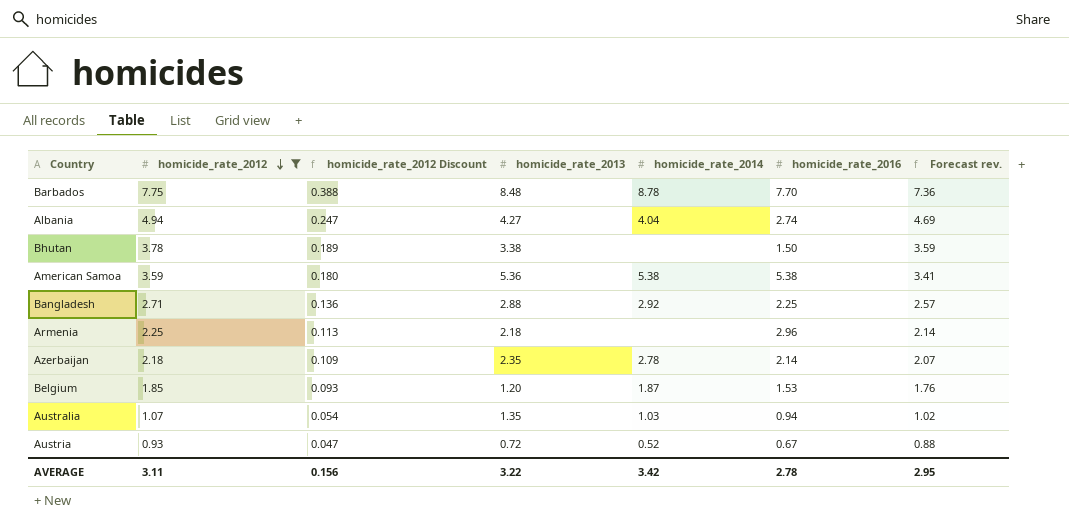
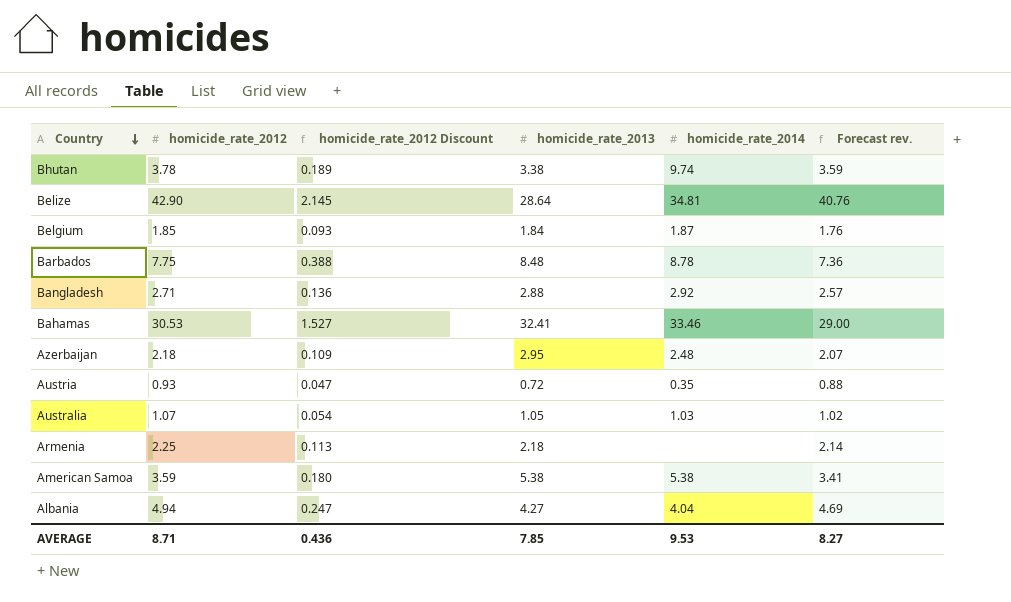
filter: homicide_rate_2012 <= 7.75 -> none
row order: homicide_rate_2012 descending -> Country descending
column homicide_rate_2016 | position: 6 -> none
Bhutan | homicide_rate_2014: none -> 9.74
Belgium | homicide_rate_2013: 1.20 -> 1.84
Azerbaijan | homicide_rate_2013: 2.35 -> 2.95
Azerbaijan | homicide_rate_2014: 2.78 -> 2.48
Austria | homicide_rate_2014: 0.52 -> 0.35
Australia | homicide_rate_2013: 1.35 -> 1.05
American Samoa | homicide_rate_2013: 5.36 -> 5.38
AVERAGE | homicide_rate_2012: 3.11 -> 8.71
AVERAGE | homicide_rate_2012 Discount: 0.156 -> 0.436
AVERAGE | homicide_rate_2013: 3.22 -> 7.85
AVERAGE | homicide_rate_2014: 3.42 -> 9.53
AVERAGE | Forecast rev.: 2.95 -> 8.27

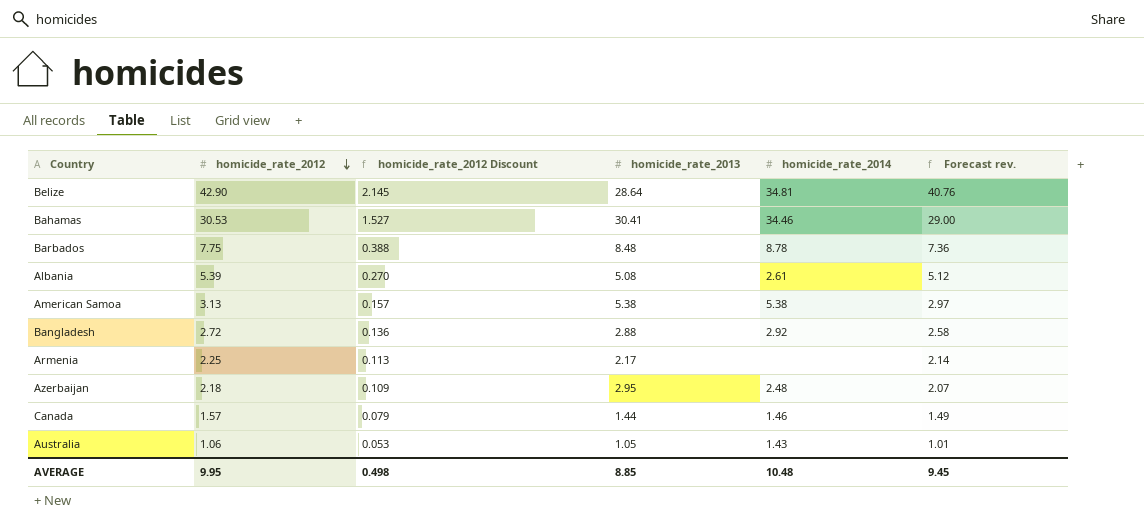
row order: Country descending -> homicide_rate_2012 descending
row Bhutan: 3.78 | 0.189 | 3.38 | 9.74 | 3.59 -> none
row Belgium: 1.85 | 0.093 | 1.84 | 1.87 | 1.76 -> none
row Austria: 0.93 | 0.047 | 0.72 | 0.35 | 0.88 -> none
Bahamas | homicide_rate_2013: 32.41 -> 30.41
Bahamas | homicide_rate_2014: 33.46 -> 34.46
Albania | homicide_rate_2012: 4.94 -> 5.39
Albania | homicide_rate_2012 Discount: 0.247 -> 0.270
Albania | homicide_rate_2013: 4.27 -> 5.08
Albania | homicide_rate_2014: 4.04 -> 2.61
Albania | Forecast rev.: 4.69 -> 5.12
American Samoa | homicide_rate_2012: 3.59 -> 3.13
American Samoa | homicide_rate_2012 Discount: 0.180 -> 0.157
American Samoa | Forecast rev.: 3.41 -> 2.97
Bangladesh | homicide_rate_2012: 2.71 -> 2.72
Bangladesh | Forecast rev.: 2.57 -> 2.58
Armenia | homicide_rate_2013: 2.18 -> 2.17
row Canada: none -> 1.57 | 0.079 | 1.44 | 1.46 | 1.49
Australia | homicide_rate_2012: 1.07 -> 1.06
Australia | homicide_rate_2012 Discount: 0.054 -> 0.053
Australia | homicide_rate_2014: 1.03 -> 1.43
Australia | Forecast rev.: 1.02 -> 1.01
AVERAGE | homicide_rate_2012: 8.71 -> 9.95
AVERAGE | homicide_rate_2012 Discount: 0.436 -> 0.498
AVERAGE | homicide_rate_2013: 7.85 -> 8.85
AVERAGE | homicide_rate_2014: 9.53 -> 10.48
AVERAGE | Forecast rev.: 8.27 -> 9.45

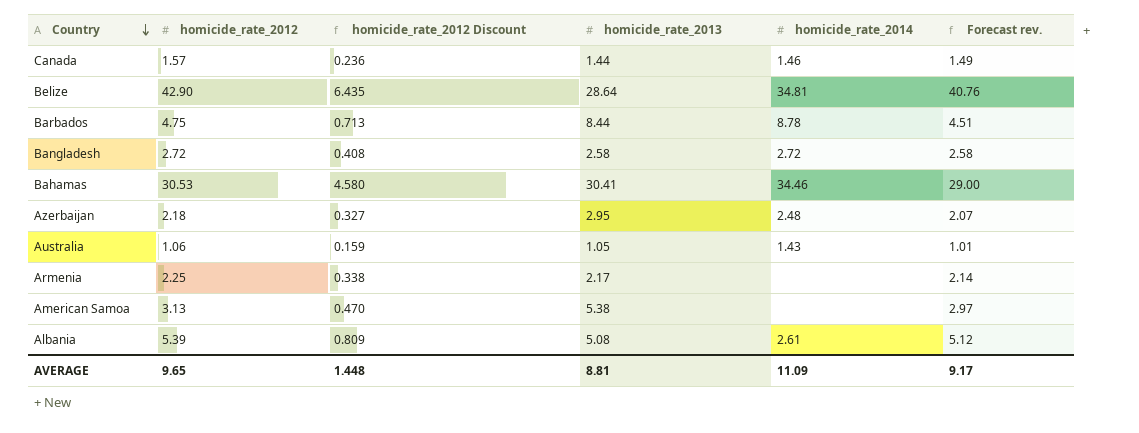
row order: homicide_rate_2012 descending -> Country descending
column homicide_rate_2012 Discount | formula: [homicide_rate_2012] * 0.05 -> [homicide_rate_2012] * 0.15
Barbados | homicide_rate_2012: 7.75 -> 4.75
Barbados | homicide_rate_2013: 8.48 -> 8.44
Barbados | Forecast rev.: 7.36 -> 4.51
Bangladesh | homicide_rate_2013: 2.88 -> 2.58
Bangladesh | homicide_rate_2014: 2.92 -> 2.72
American Samoa | homicide_rate_2014: 5.38 -> none
AVERAGE | homicide_rate_2012: 9.95 -> 9.65
AVERAGE | homicide_rate_2012 Discount: 0.498 -> 1.448
AVERAGE | homicide_rate_2013: 8.85 -> 8.81
AVERAGE | homicide_rate_2014: 10.48 -> 11.09
AVERAGE | Forecast rev.: 9.45 -> 9.17

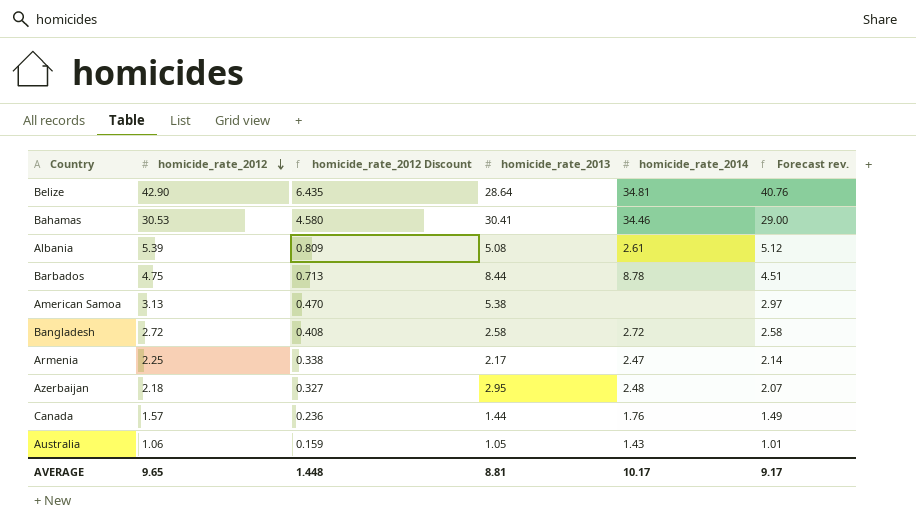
row order: Country descending -> homicide_rate_2012 descending
Armenia | homicide_rate_2014: none -> 2.47
Canada | homicide_rate_2014: 1.46 -> 1.76
AVERAGE | homicide_rate_2014: 11.09 -> 10.17

